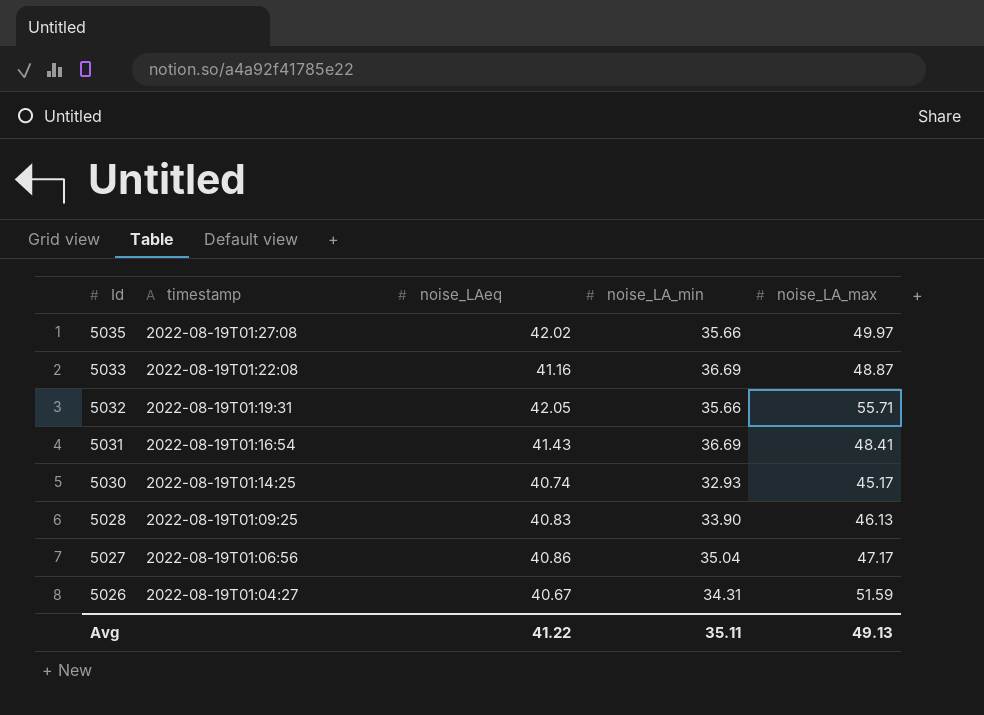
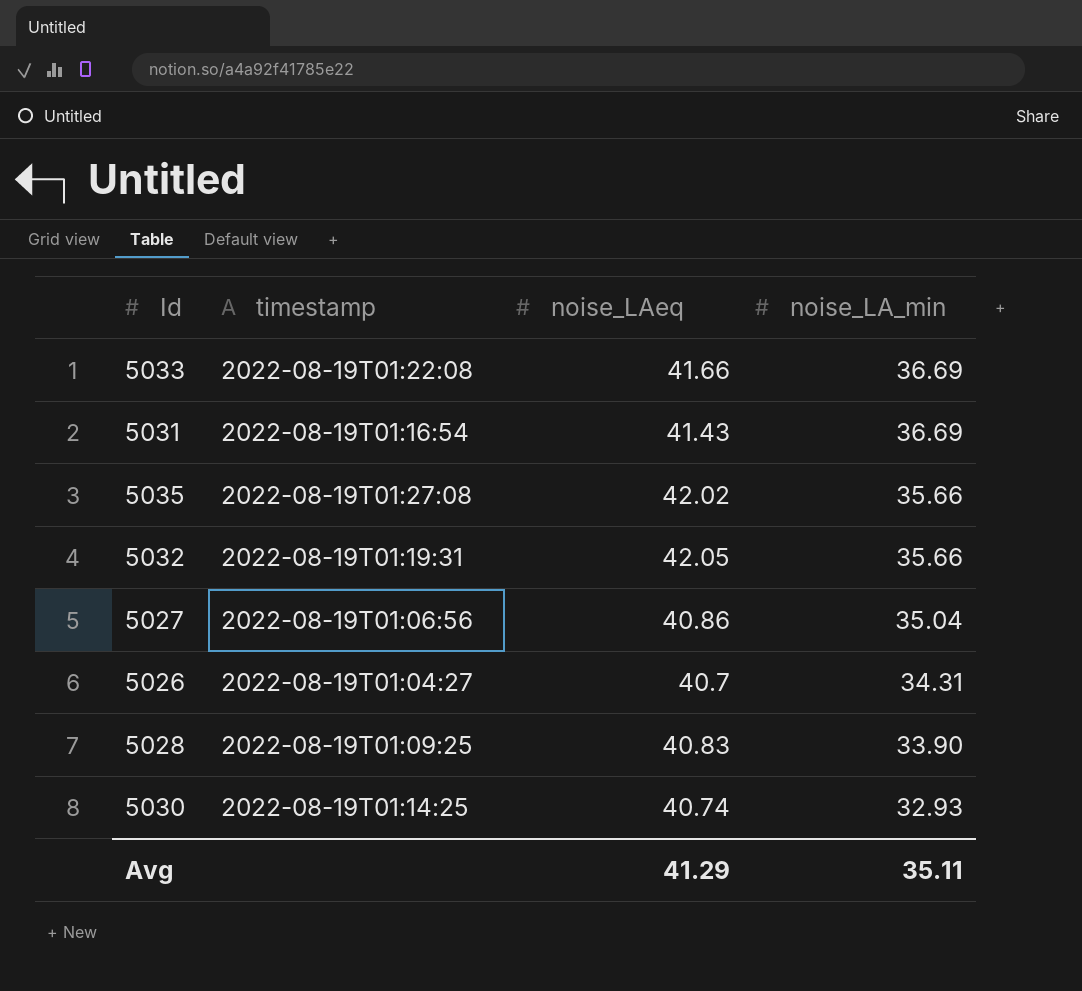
row order: Id descending -> noise_LA_min descending
column noise_LA_max | position: 5 -> none
5033 | noise_LAeq: 41.16 -> 41.66
5026 | noise_LAeq: 40.67 -> 40.7
Avg | noise_LAeq: 41.22 -> 41.29

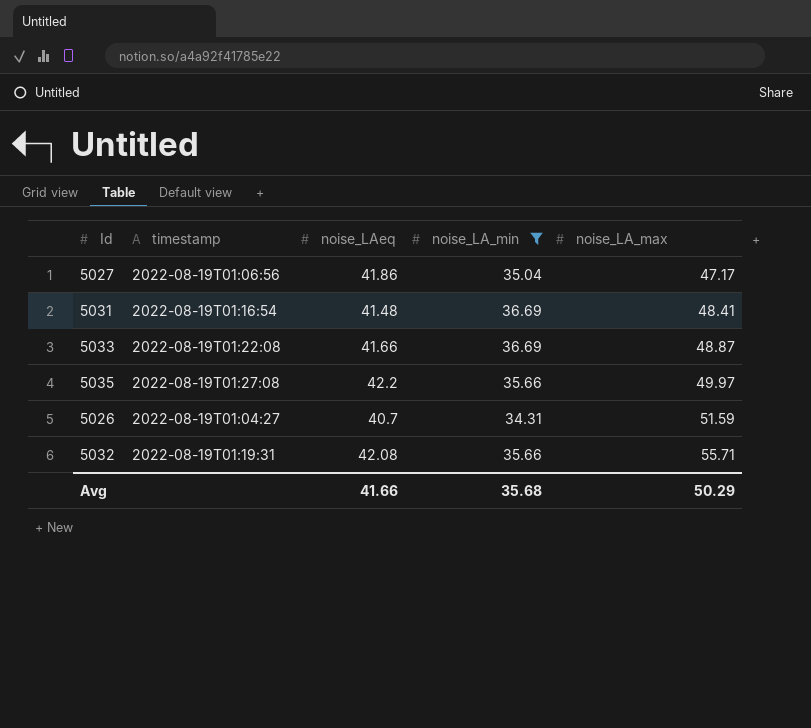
filter: none -> noise_LA_min >= 34.31
row order: noise_LA_min descending -> noise_LA_max ascending
column noise_LA_max | position: none -> 5
5027 | noise_LAeq: 40.86 -> 41.86
5031 | noise_LAeq: 41.43 -> 41.48
5035 | noise_LAeq: 42.02 -> 42.2
5032 | noise_LAeq: 42.05 -> 42.08
Avg | noise_LAeq: 41.29 -> 41.66
Avg | noise_LA_min: 35.11 -> 35.68

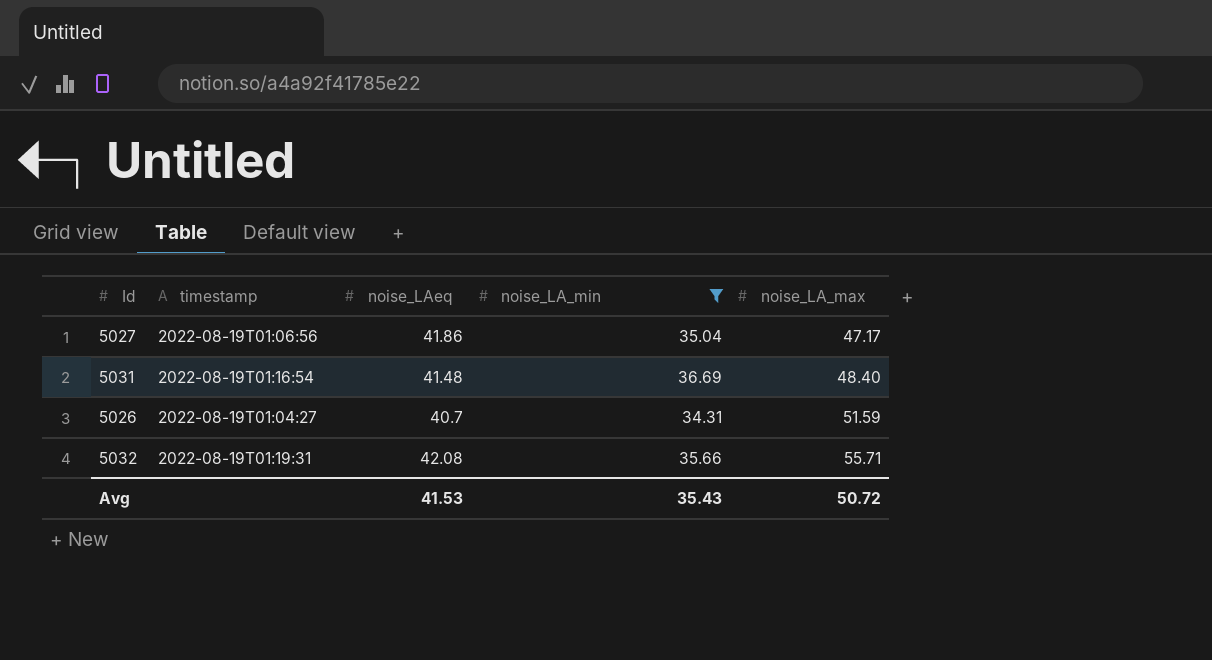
row 5033: 2022-08-19T01:22:08 | 41.66 | 36.69 | 48.87 -> none
row 5035: 2022-08-19T01:27:08 | 42.2 | 35.66 | 49.97 -> none
5031 | noise_LA_max: 48.41 -> 48.40
Avg | noise_LAeq: 41.66 -> 41.53
Avg | noise_LA_min: 35.68 -> 35.43
Avg | noise_LA_max: 50.29 -> 50.72

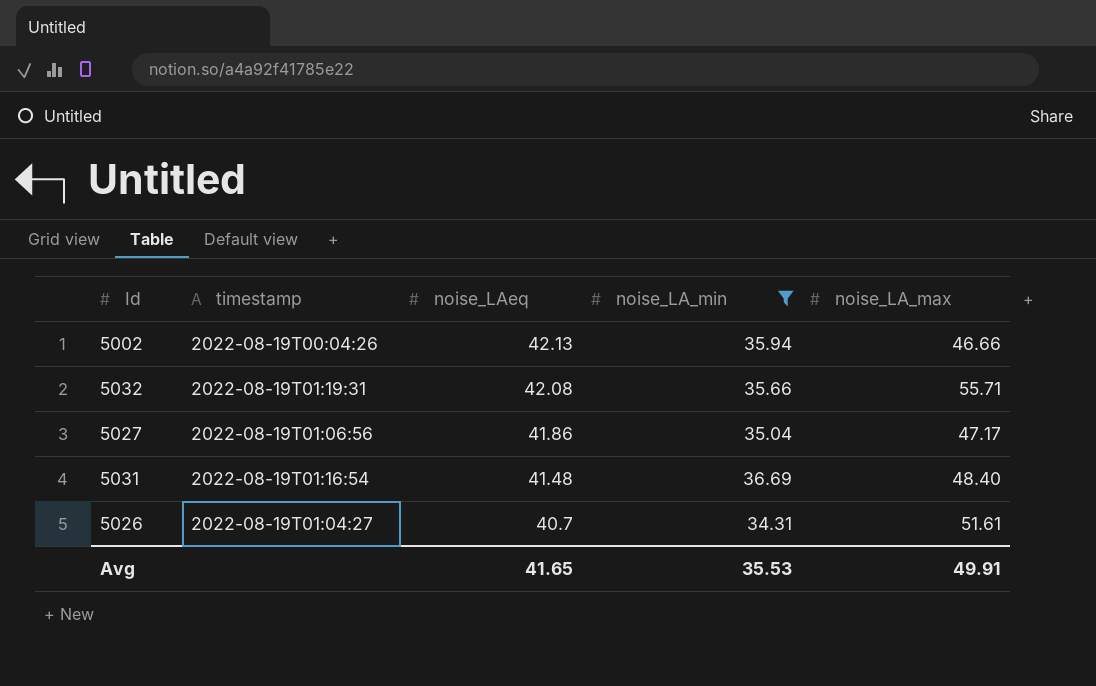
row order: noise_LA_max ascending -> noise_LAeq descending
row 5002: none -> 2022-08-19T00:04:26 | 42.13 | 35.94 | 46.66
5026 | noise_LA_max: 51.59 -> 51.61
Avg | noise_LAeq: 41.53 -> 41.65
Avg | noise_LA_min: 35.43 -> 35.53
Avg | noise_LA_max: 50.72 -> 49.91

